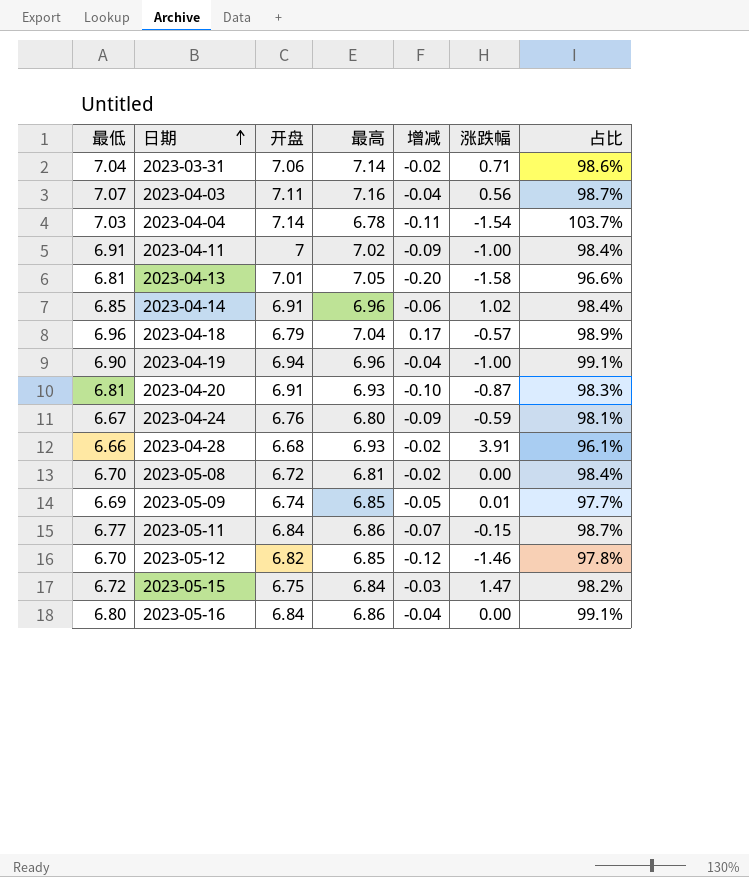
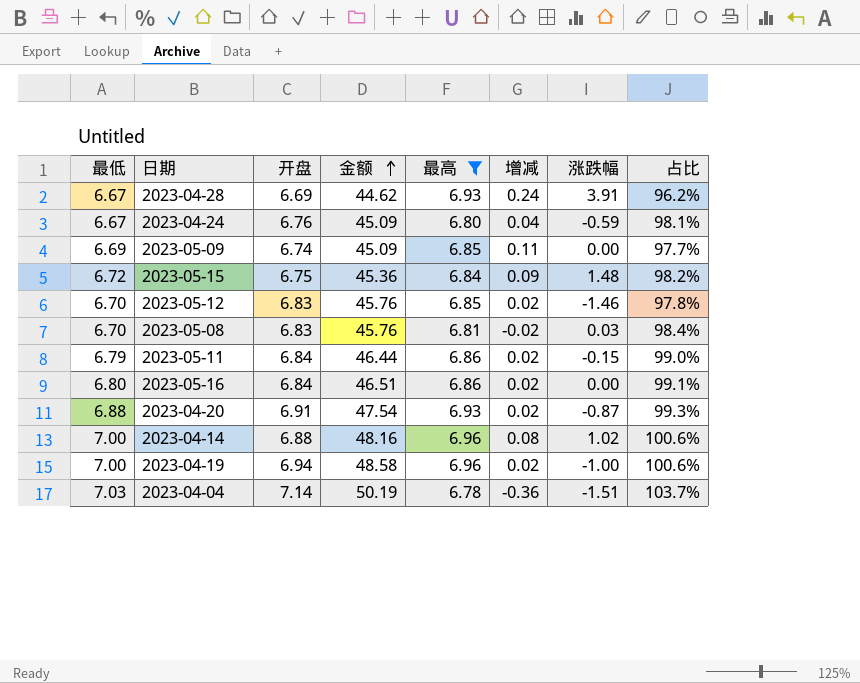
filter: none -> 最高 <= 6.96
row order: 日期 ascending -> 金额 ascending
column 金额 | formula: none -> [最低] * [开盘]
column 增减 | formula: [最低] - [开盘] -> [最高] - [开盘]
2023-04-28 | 最低: 6.66 -> 6.67
2023-04-28 | 开盘: 6.68 -> 6.69
2023-04-28 | 占比: 96.1% -> 96.2%
2023-05-09 | 涨跌幅: 0.01 -> 0.00
2023-05-15 | 涨跌幅: 1.47 -> 1.48
2023-05-12 | 开盘: 6.82 -> 6.83
2023-05-08 | 开盘: 6.72 -> 6.83
2023-05-08 | 涨跌幅: 0.00 -> 0.03
2023-05-11 | 最低: 6.77 -> 6.79
2023-05-11 | 占比: 98.7% -> 99.0%
2023-04-20 | 最低: 6.81 -> 6.88
2023-04-20 | 占比: 98.3% -> 99.3%
2023-04-14 | 最低: 6.85 -> 7.00
2023-04-14 | 开盘: 6.91 -> 6.88
2023-04-14 | 占比: 98.4% -> 100.6%
2023-04-19 | 最低: 6.90 -> 7.00
2023-04-19 | 占比: 99.1% -> 100.6%
2023-04-04 | 涨跌幅: -1.54 -> -1.51

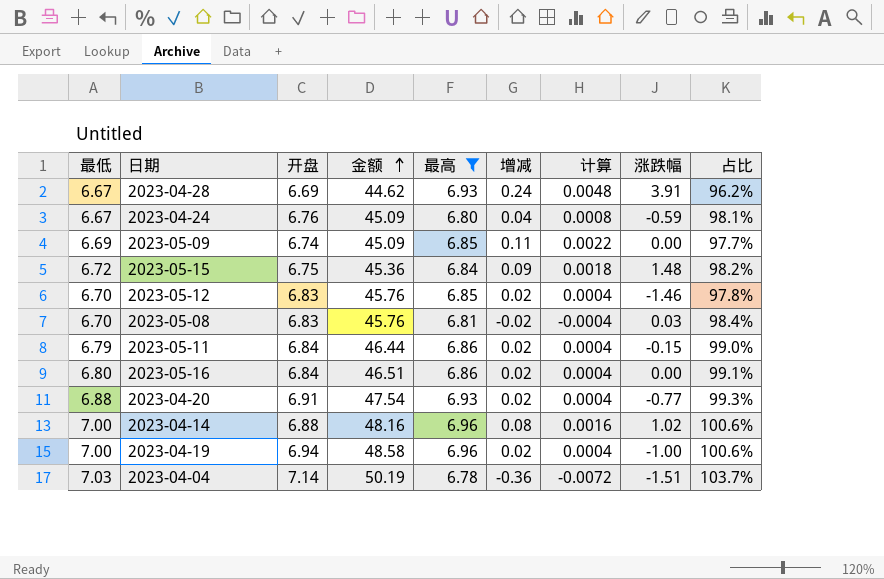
column 计算 | formula: none -> [增减] * 0.02
2023-04-20 | 涨跌幅: -0.87 -> -0.77

